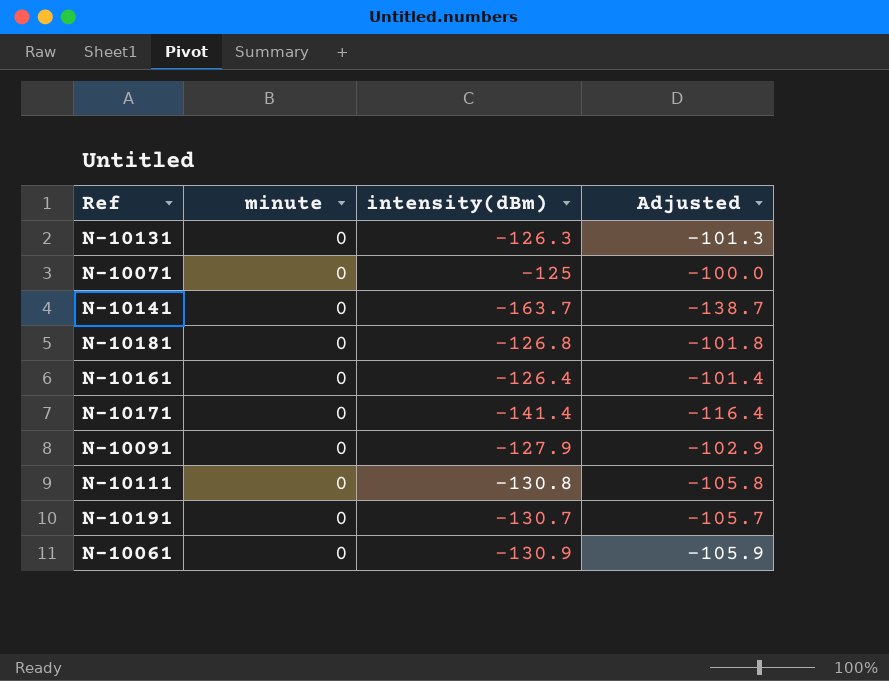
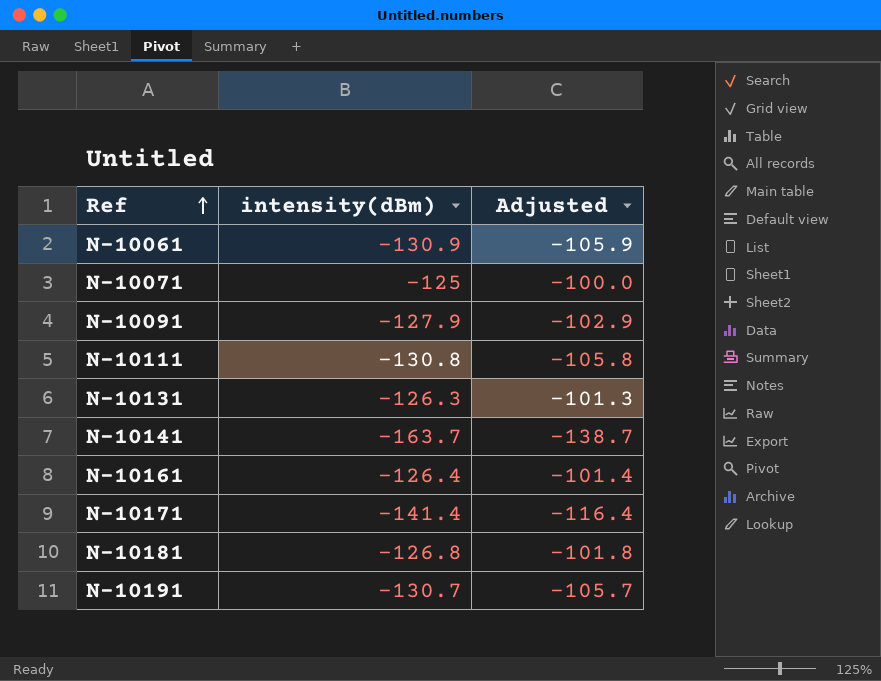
row order: none -> Ref ascending
column minute | position: 2 -> none

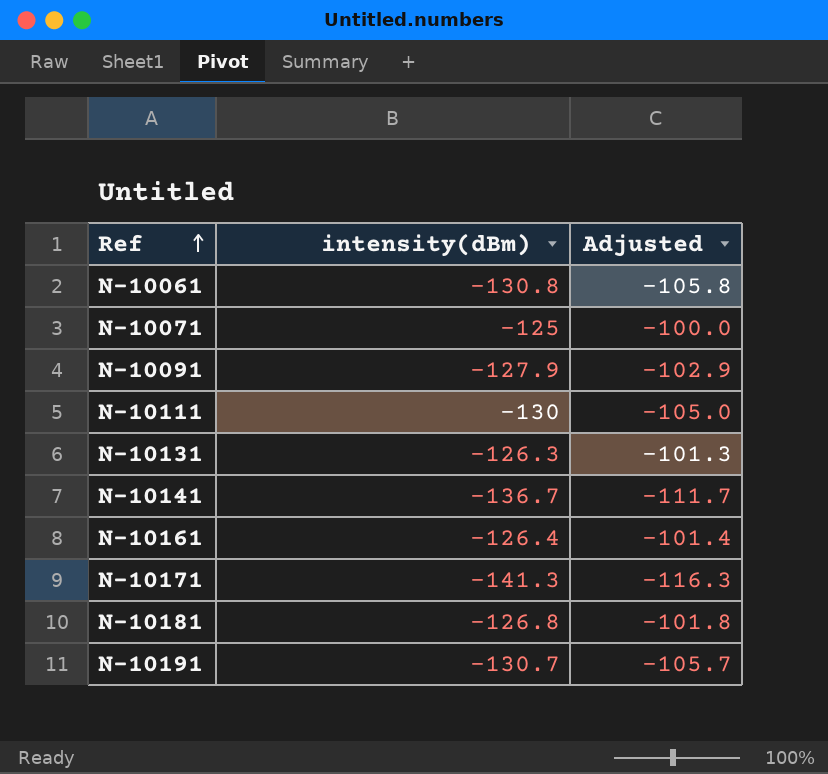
N-10061 | intensity(dBm): -130.9 -> -130.8
N-10061 | Adjusted: -105.9 -> -105.8
N-10111 | intensity(dBm): -130.8 -> -130
N-10111 | Adjusted: -105.8 -> -105.0
N-10141 | intensity(dBm): -163.7 -> -136.7
N-10141 | Adjusted: -138.7 -> -111.7
N-10171 | intensity(dBm): -141.4 -> -141.3
N-10171 | Adjusted: -116.4 -> -116.3

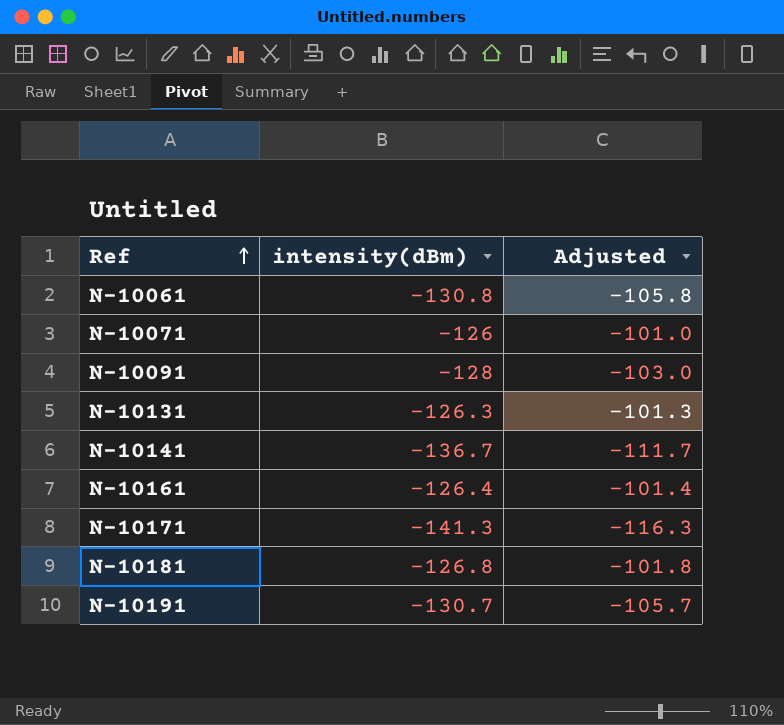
row N-10111: -130 | -105.0 -> none
N-10071 | intensity(dBm): -125 -> -126
N-10071 | Adjusted: -100.0 -> -101.0
N-10091 | intensity(dBm): -127.9 -> -128
N-10091 | Adjusted: -102.9 -> -103.0

